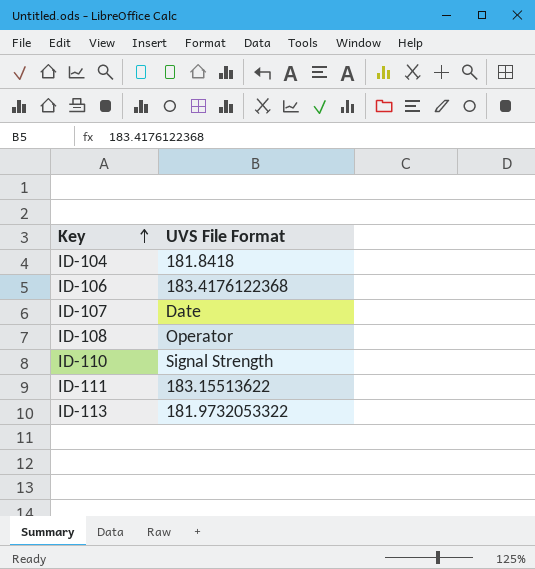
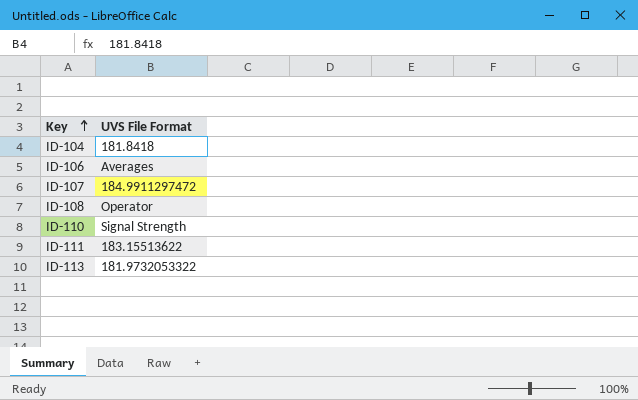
ID-106 | UVS File Format: 183.4176122368 -> Averages
ID-107 | UVS File Format: Date -> 184.9911297472

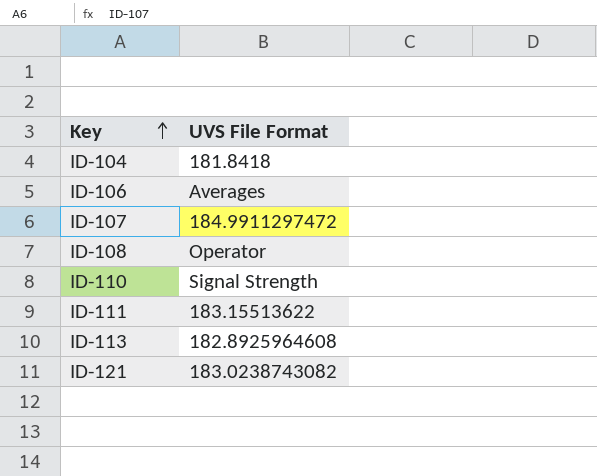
ID-113 | UVS File Format: 181.9732053322 -> 182.8925964608
row ID-121: none -> 183.0238743082

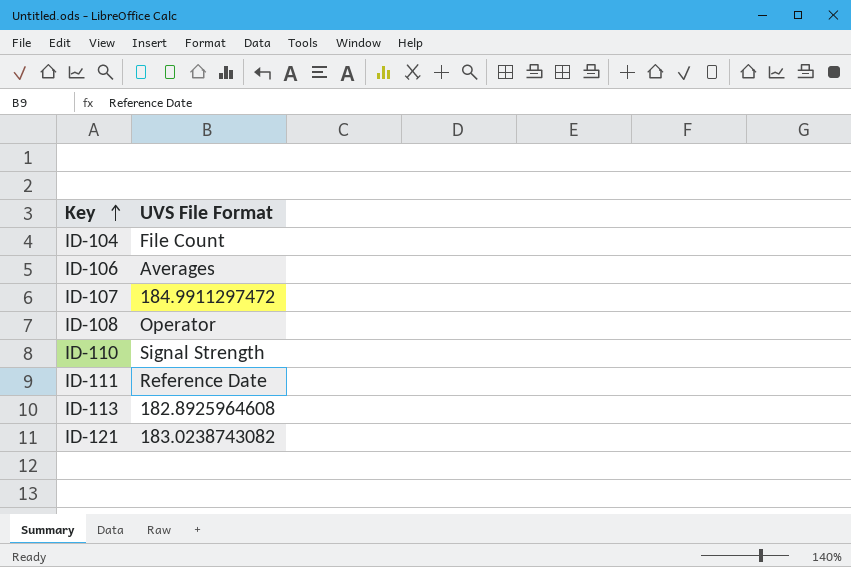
ID-104 | UVS File Format: 181.8418 -> File Count
ID-111 | UVS File Format: 183.15513622 -> Reference Date

